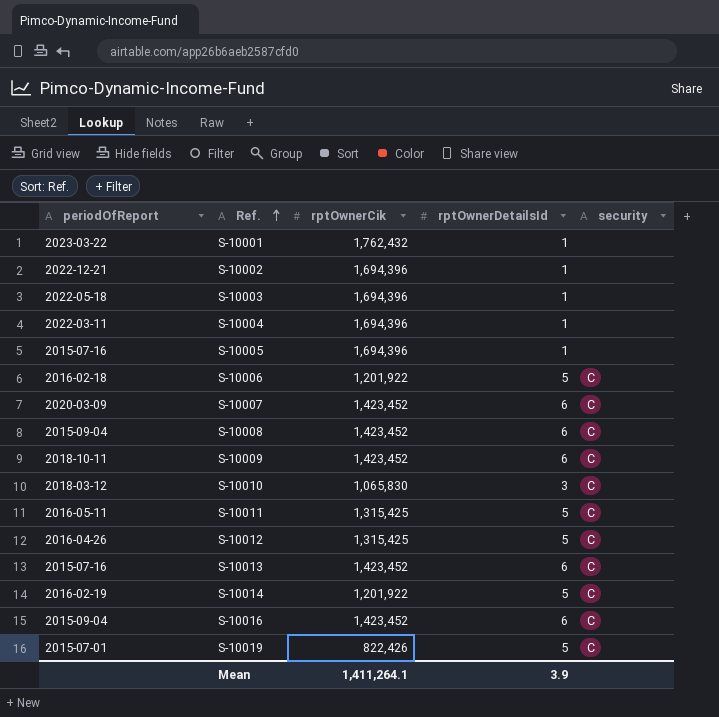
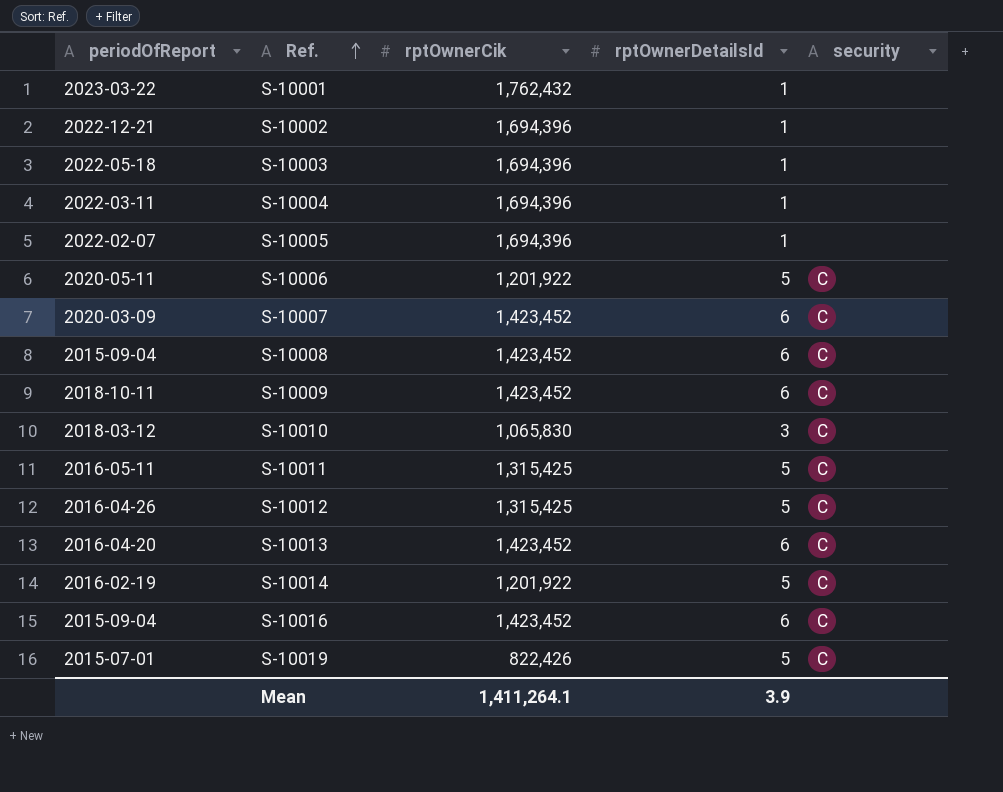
S-10005 | periodOfReport: 2015-07-16 -> 2022-02-07
S-10006 | periodOfReport: 2016-02-18 -> 2020-05-11
S-10013 | periodOfReport: 2015-07-16 -> 2016-04-20

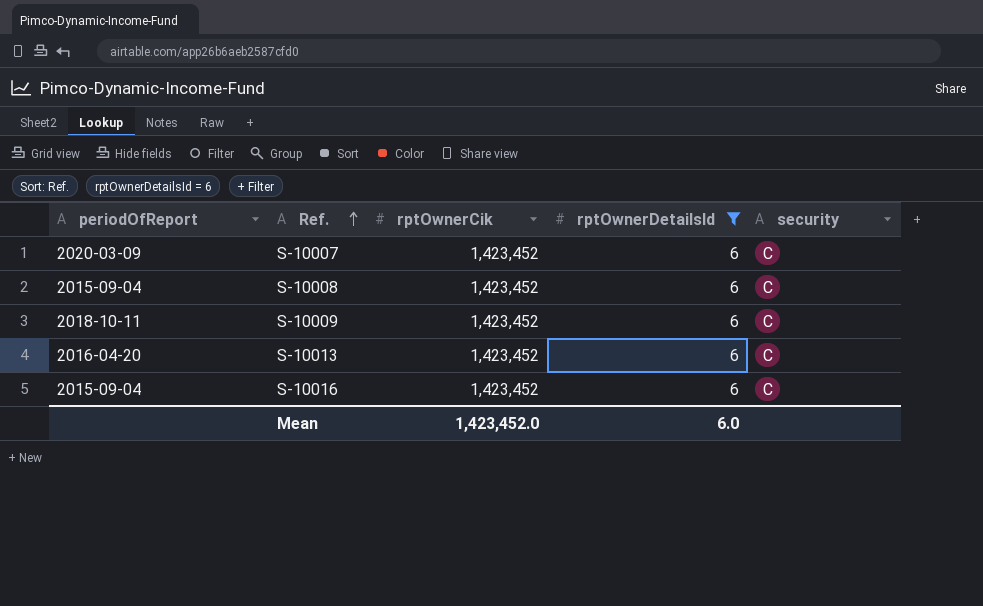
filter: none -> rptOwnerDetailsId = 6
Mean | rptOwnerCik: 1,411,264.1 -> 1,423,452.0
Mean | rptOwnerDetailsId: 3.9 -> 6.0

